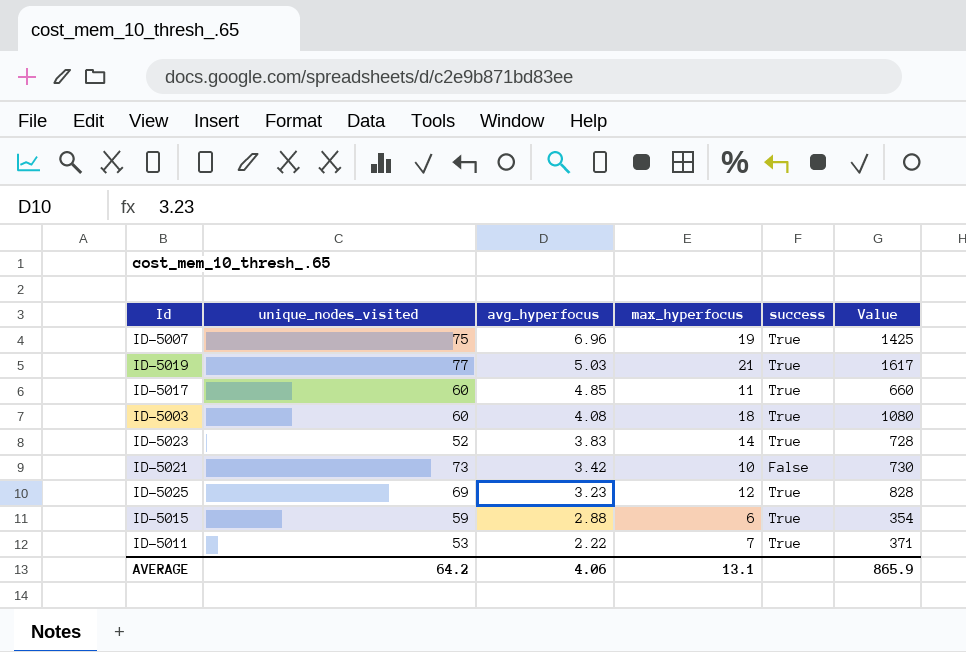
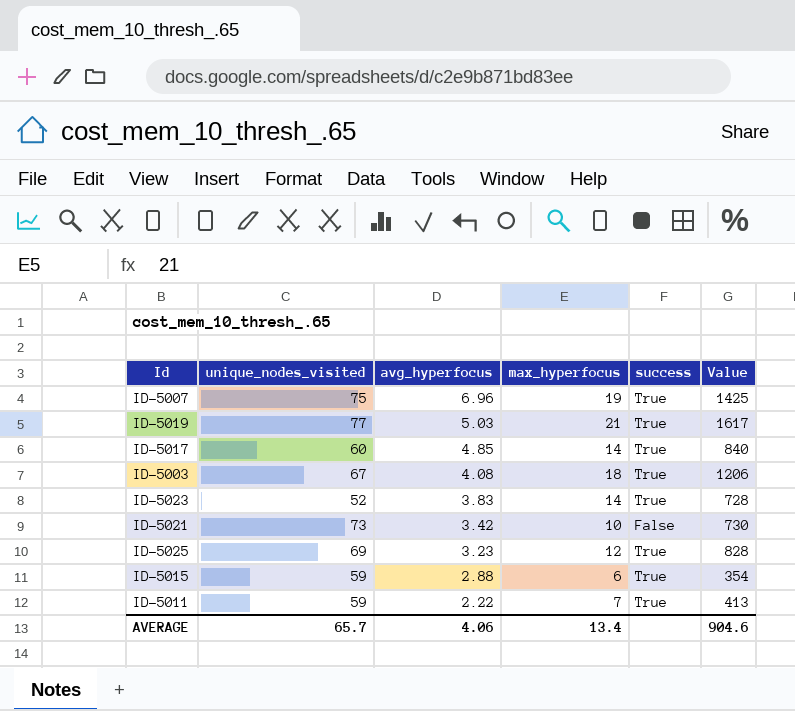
ID-5017 | max_hyperfocus: 11 -> 14
ID-5017 | Value: 660 -> 840
ID-5003 | unique_nodes_visited: 60 -> 67
ID-5003 | Value: 1080 -> 1206
ID-5011 | unique_nodes_visited: 53 -> 59
ID-5011 | Value: 371 -> 413
AVERAGE | unique_nodes_visited: 64.2 -> 65.7
AVERAGE | max_hyperfocus: 13.1 -> 13.4
AVERAGE | Value: 865.9 -> 904.6

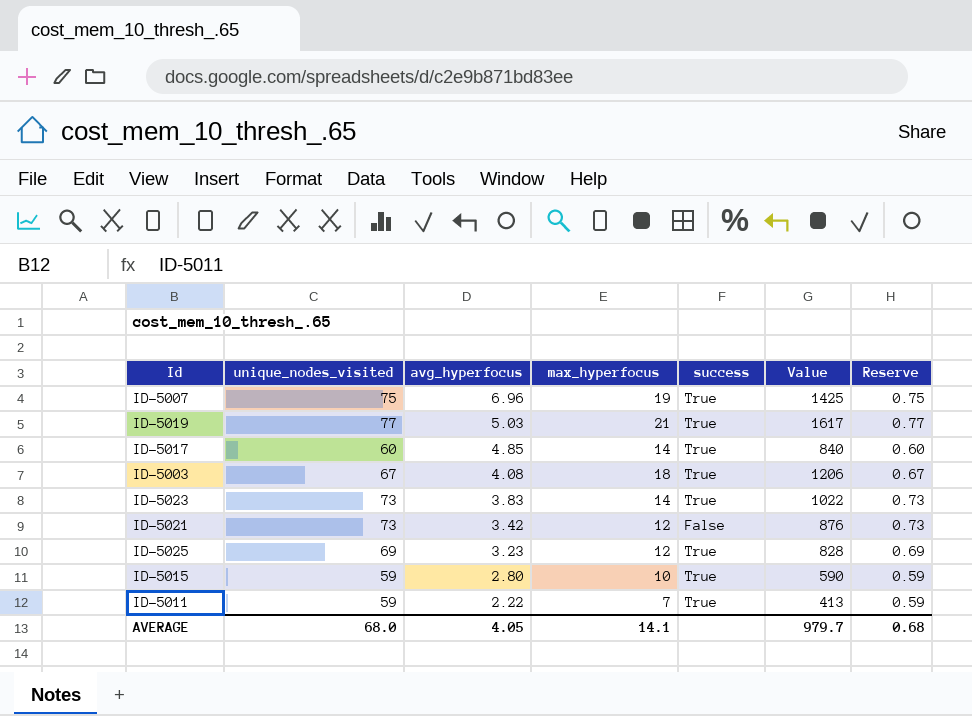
column Reserve | formula: none -> [unique_nodes_visited] * 0.01
ID-5023 | unique_nodes_visited: 52 -> 73
ID-5023 | Value: 728 -> 1022
ID-5021 | max_hyperfocus: 10 -> 12
ID-5021 | Value: 730 -> 876
ID-5015 | avg_hyperfocus: 2.88 -> 2.80
ID-5015 | max_hyperfocus: 6 -> 10
ID-5015 | Value: 354 -> 590
AVERAGE | unique_nodes_visited: 65.7 -> 68.0
AVERAGE | avg_hyperfocus: 4.06 -> 4.05
AVERAGE | max_hyperfocus: 13.4 -> 14.1
AVERAGE | Value: 904.6 -> 979.7

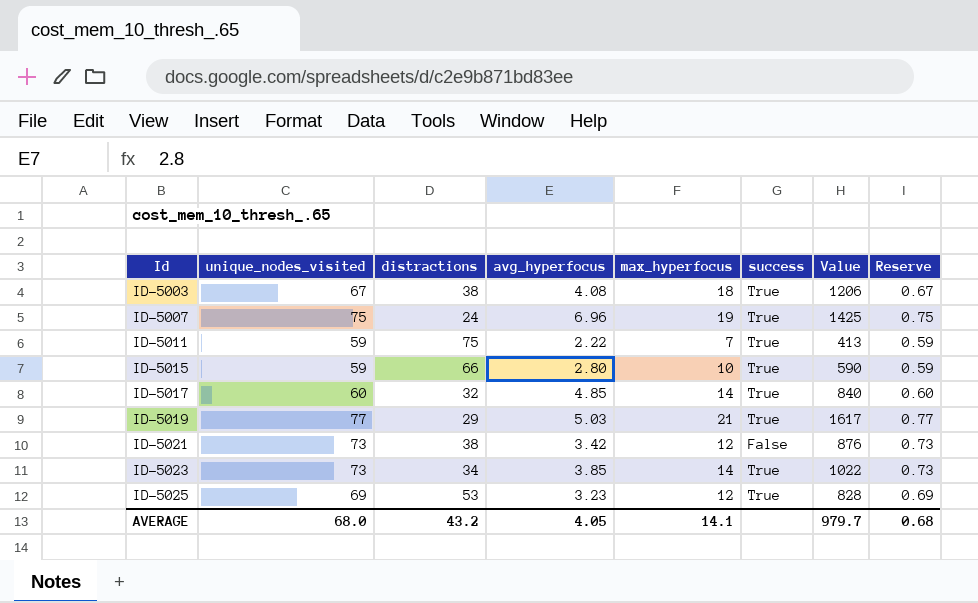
row order: avg_hyperfocus descending -> Id ascending
column distractions | position: none -> 3
ID-5023 | avg_hyperfocus: 3.83 -> 3.85

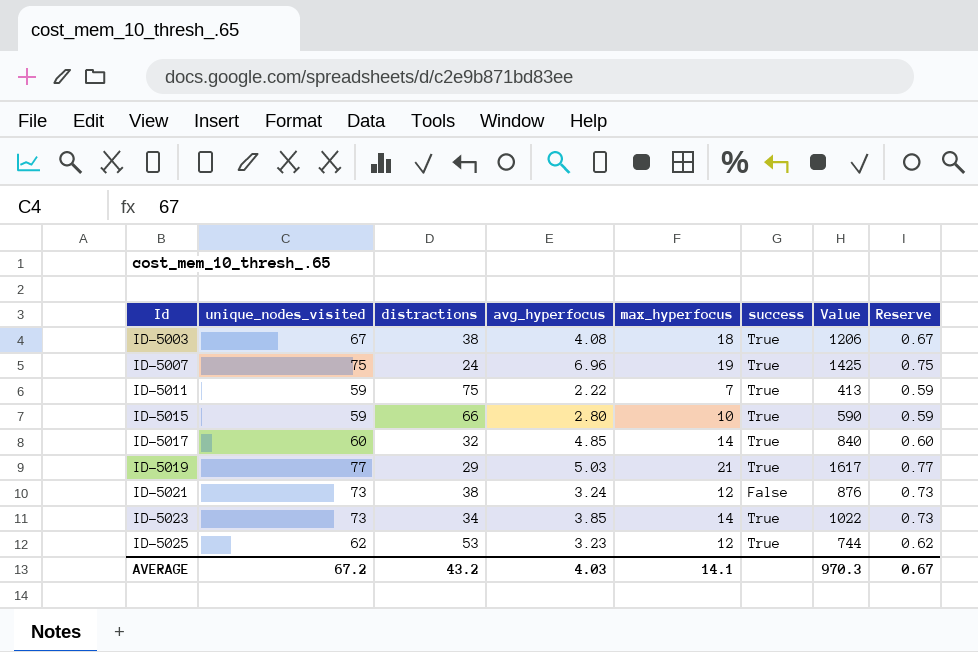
ID-5021 | avg_hyperfocus: 3.42 -> 3.24
ID-5025 | unique_nodes_visited: 69 -> 62
ID-5025 | Value: 828 -> 744
ID-5025 | Reserve: 0.69 -> 0.62
AVERAGE | unique_nodes_visited: 68.0 -> 67.2
AVERAGE | avg_hyperfocus: 4.05 -> 4.03
AVERAGE | Value: 979.7 -> 970.3
AVERAGE | Reserve: 0.68 -> 0.67

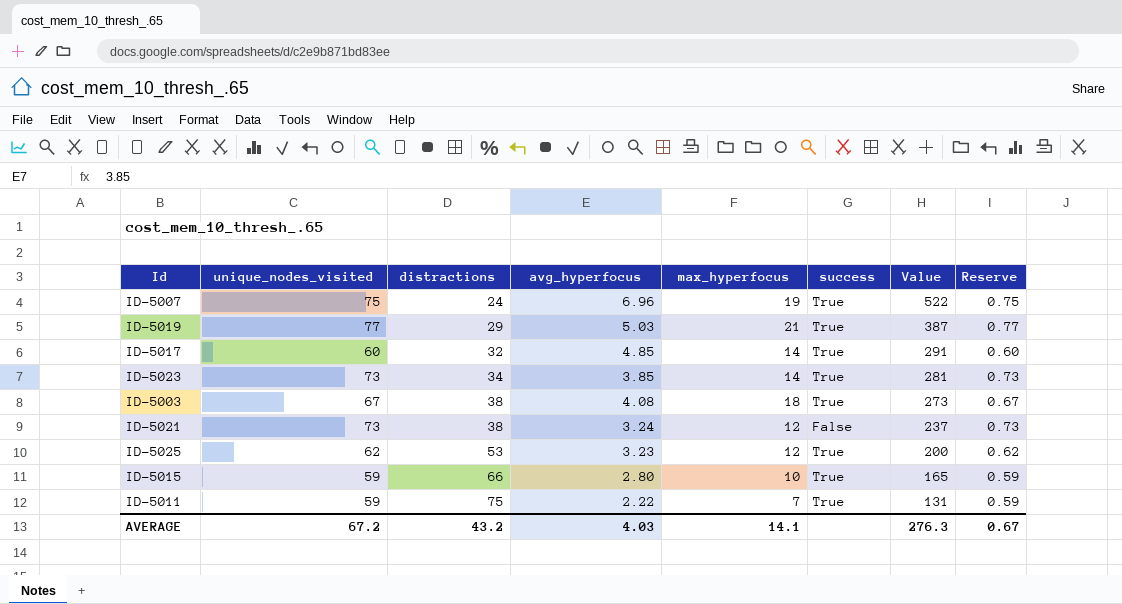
row order: Id ascending -> distractions ascending
column Value | formula: [unique_nodes_visited] * [max_hyperfocus] -> [unique_nodes_visited] * [avg_hyperfocus]
AVERAGE | Value: 970.3 -> 276.3

